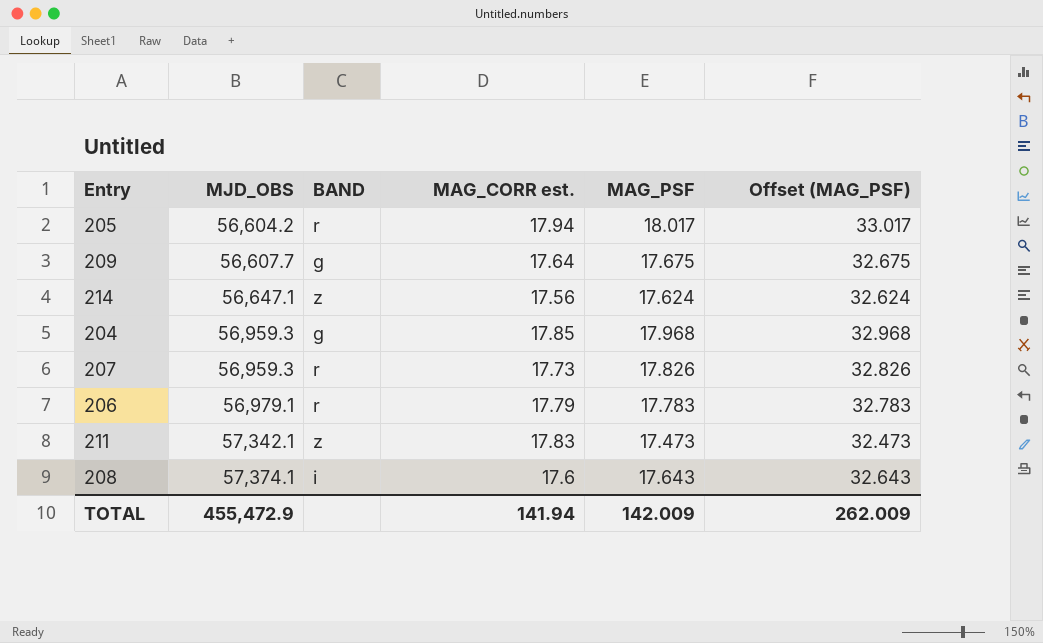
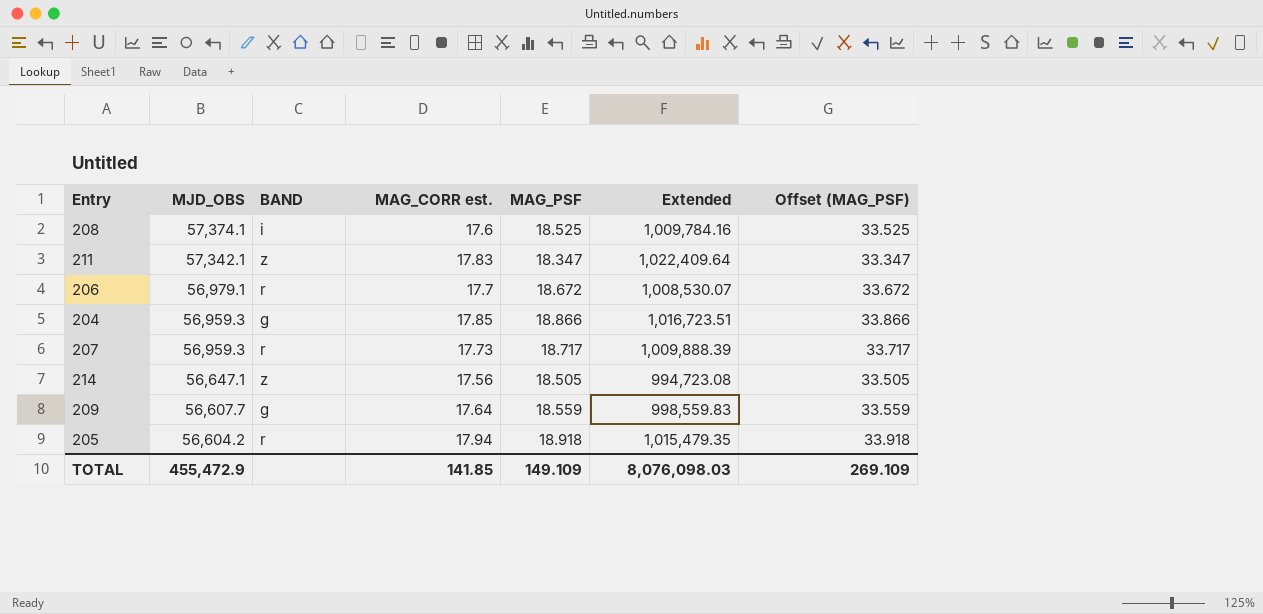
row order: MJD_OBS ascending -> MJD_OBS descending
column Extended | formula: none -> [MJD_OBS] * [MAG_CORR est.]
208 | MAG_PSF: 17.643 -> 18.525
208 | Offset (MAG_PSF): 32.643 -> 33.525
211 | MAG_PSF: 17.473 -> 18.347
211 | Offset (MAG_PSF): 32.473 -> 33.347
206 | MAG_CORR est.: 17.79 -> 17.7
206 | MAG_PSF: 17.783 -> 18.672
206 | Offset (MAG_PSF): 32.783 -> 33.672
204 | MAG_PSF: 17.968 -> 18.866
204 | Offset (MAG_PSF): 32.968 -> 33.866
207 | MAG_PSF: 17.826 -> 18.717
207 | Offset (MAG_PSF): 32.826 -> 33.717
214 | MAG_PSF: 17.624 -> 18.505
214 | Offset (MAG_PSF): 32.624 -> 33.505
209 | MAG_PSF: 17.675 -> 18.559
209 | Offset (MAG_PSF): 32.675 -> 33.559
205 | MAG_PSF: 18.017 -> 18.918
205 | Offset (MAG_PSF): 33.017 -> 33.918
TOTAL | MAG_CORR est.: 141.94 -> 141.85
TOTAL | MAG_PSF: 142.009 -> 149.109
TOTAL | Offset (MAG_PSF): 262.009 -> 269.109

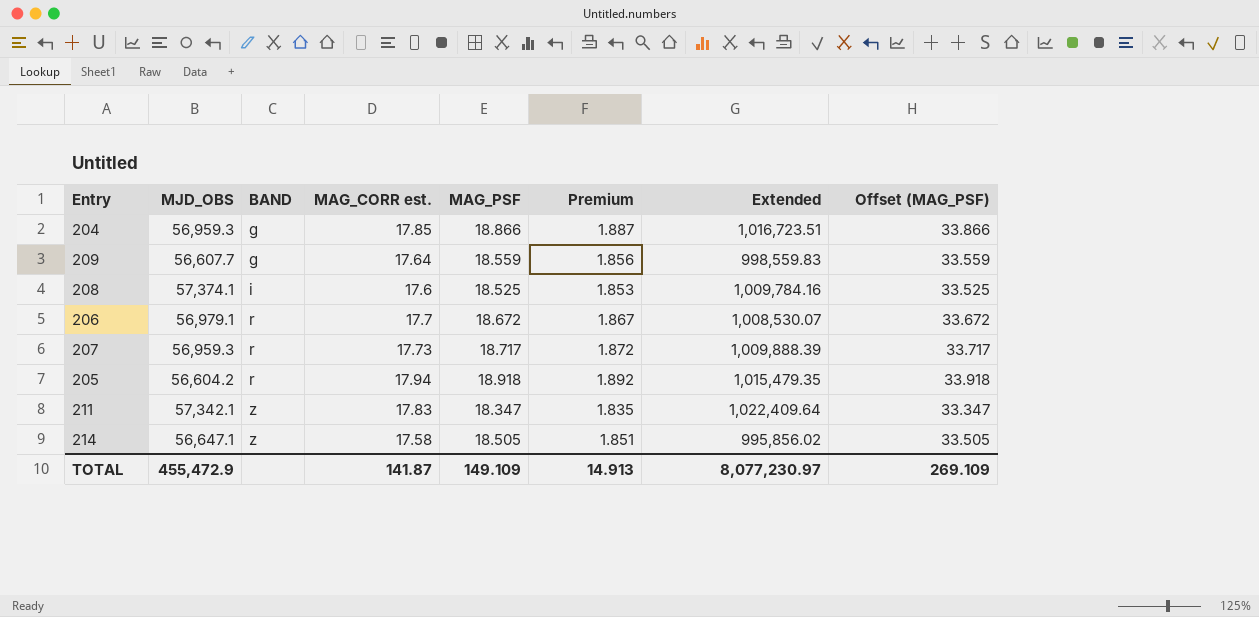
row order: MJD_OBS descending -> BAND ascending
column Premium | formula: none -> [MAG_PSF] * 0.1
214 | MAG_CORR est.: 17.56 -> 17.58
214 | Extended: 994,723.08 -> 995,856.02
TOTAL | MAG_CORR est.: 141.85 -> 141.87
TOTAL | Extended: 8,076,098.03 -> 8,077,230.97

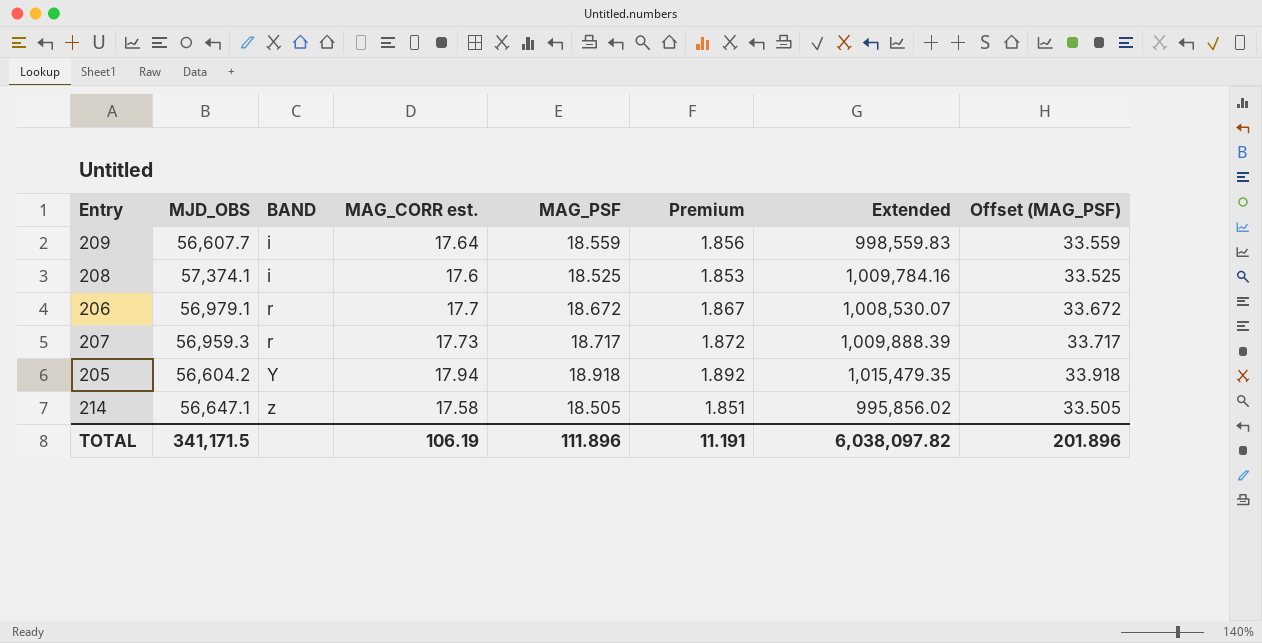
row 204: 56,959.3 | g | 17.85 | 18.866 | 1.887 | 1,016,723.51 | 33.866 -> none
row 211: 57,342.1 | z | 17.83 | 18.347 | 1.835 | 1,022,409.64 | 33.347 -> none
209 | BAND: g -> i
205 | BAND: r -> Y
TOTAL | MJD_OBS: 455,472.9 -> 341,171.5
TOTAL | MAG_CORR est.: 141.87 -> 106.19
TOTAL | MAG_PSF: 149.109 -> 111.896
TOTAL | Premium: 14.913 -> 11.191
TOTAL | Extended: 8,077,230.97 -> 6,038,097.82
TOTAL | Offset (MAG_PSF): 269.109 -> 201.896

